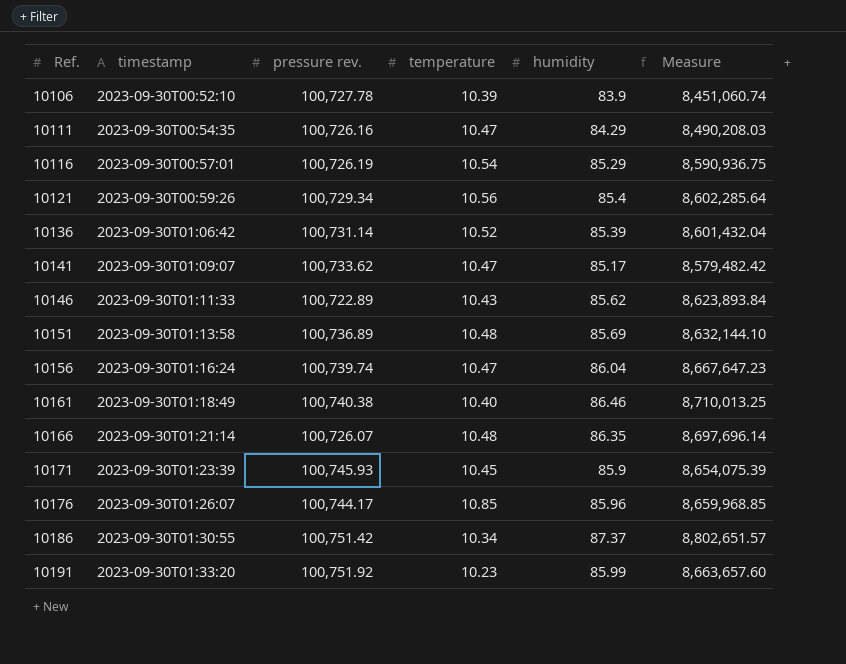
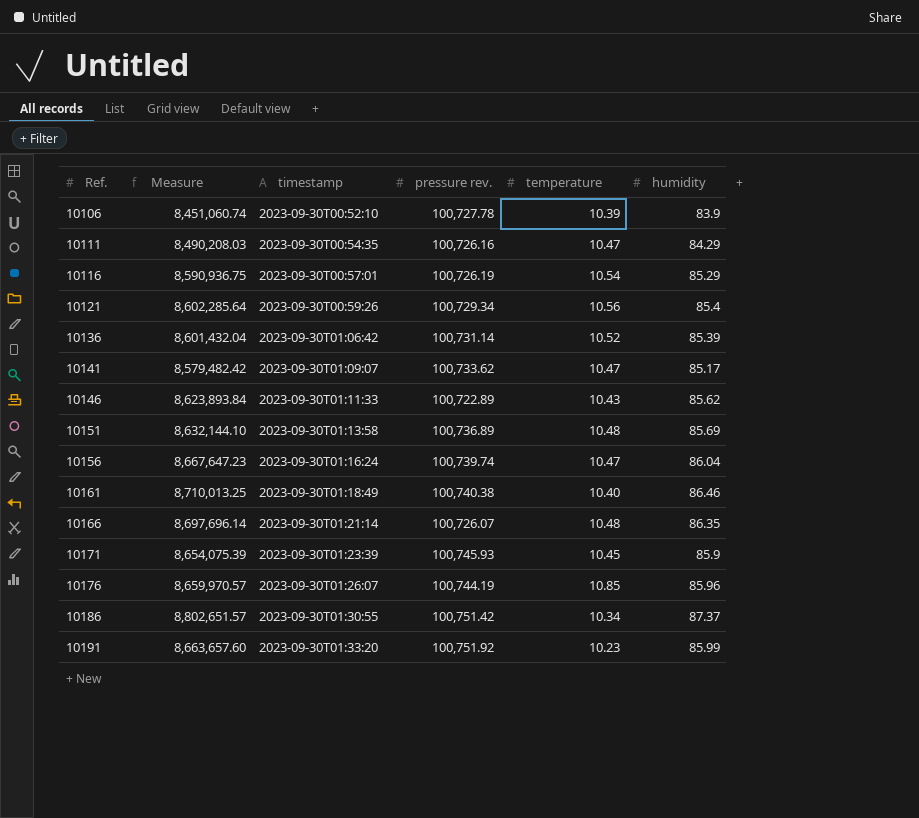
column Measure | position: 6 -> 2
10176 | Measure: 8,659,968.85 -> 8,659,970.57
10176 | pressure rev.: 100,744.17 -> 100,744.19

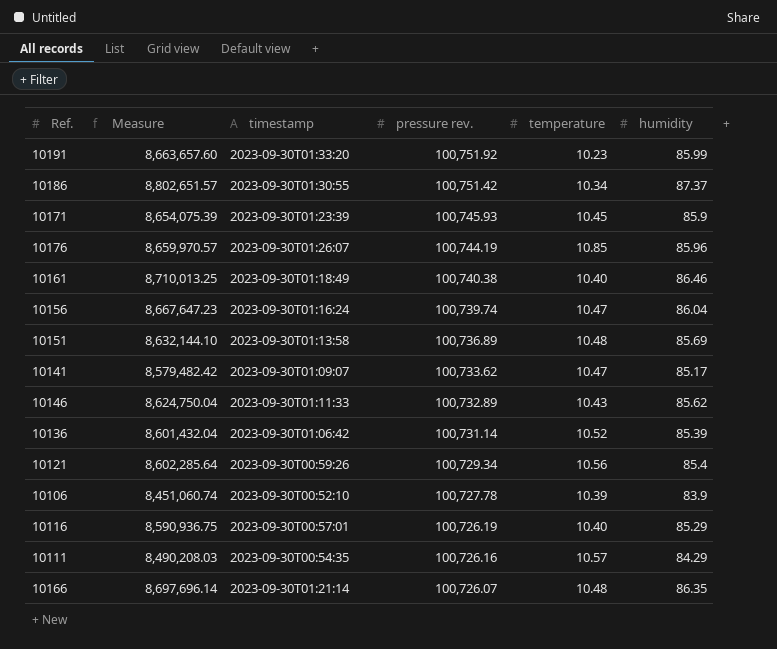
row order: Ref. ascending -> pressure rev. descending
10146 | Measure: 8,623,893.84 -> 8,624,750.04
10146 | pressure rev.: 100,722.89 -> 100,732.89
10116 | temperature: 10.54 -> 10.40
10111 | temperature: 10.47 -> 10.57

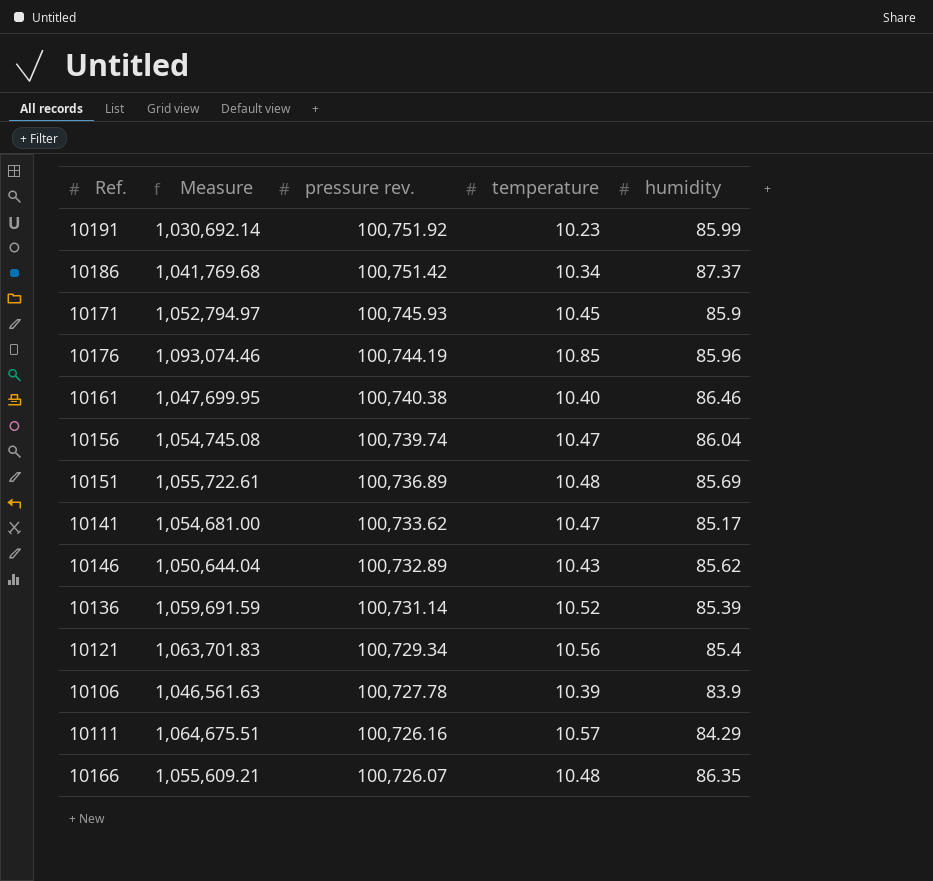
column timestamp | position: 3 -> none
column Measure | formula: [pressure rev.] * [humidity] -> [pressure rev.] * [temperature]
row 10116: 8,590,936.75 | 2023-09-30T00:57:01 | 100,726.19 | 10.40 | 85.29 -> none

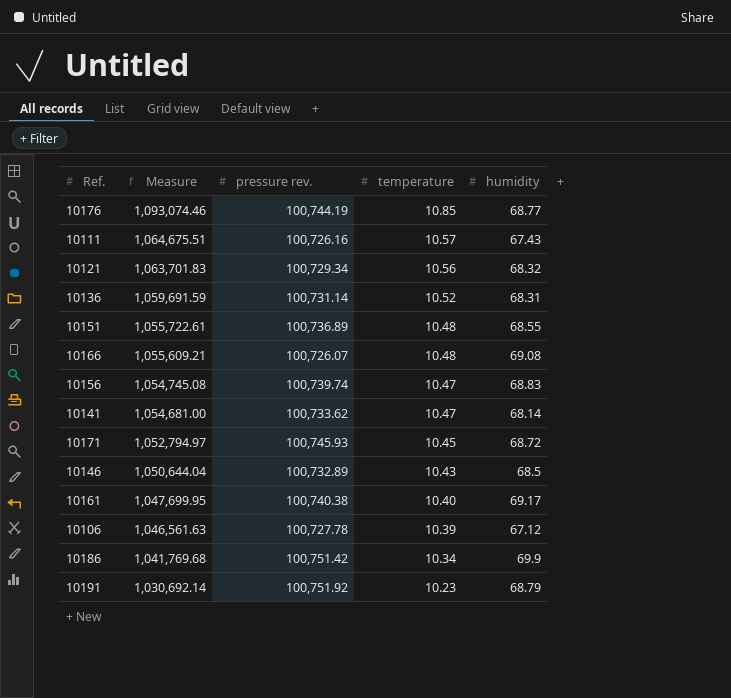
row order: pressure rev. descending -> Measure descending
10176 | humidity: 85.96 -> 68.77
10111 | humidity: 84.29 -> 67.43
10121 | humidity: 85.4 -> 68.32
10136 | humidity: 85.39 -> 68.31
10151 | humidity: 85.69 -> 68.55
10166 | humidity: 86.35 -> 69.08
10156 | humidity: 86.04 -> 68.83
10141 | humidity: 85.17 -> 68.14
10171 | humidity: 85.9 -> 68.72
10146 | humidity: 85.62 -> 68.5
10161 | humidity: 86.46 -> 69.17
10106 | humidity: 83.9 -> 67.12
10186 | humidity: 87.37 -> 69.9
10191 | humidity: 85.99 -> 68.79

